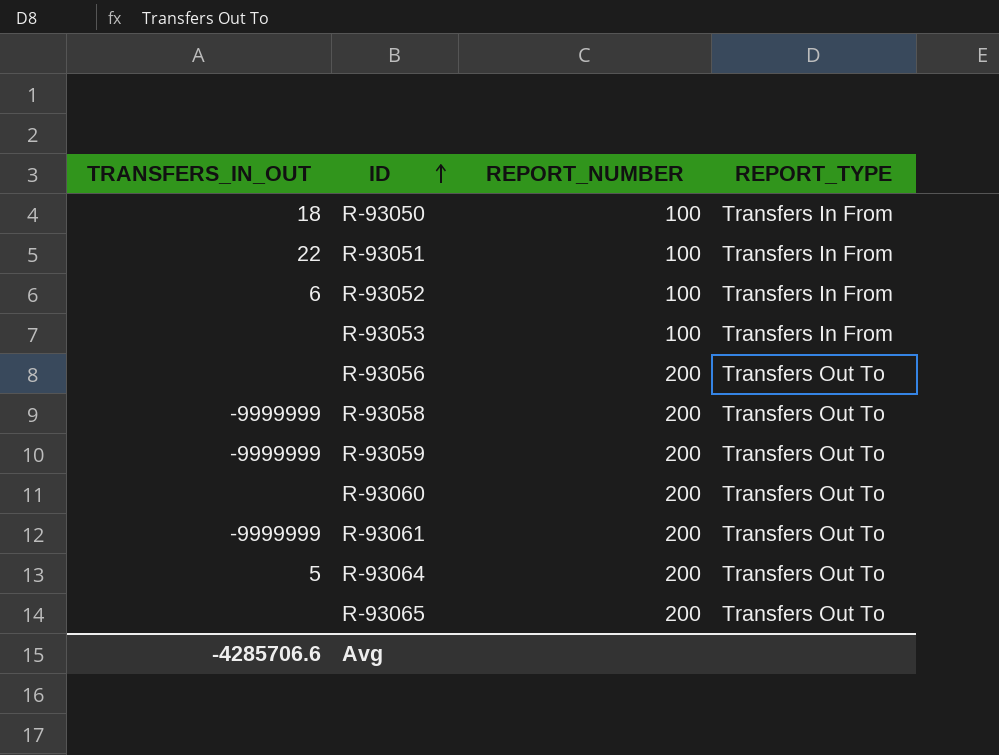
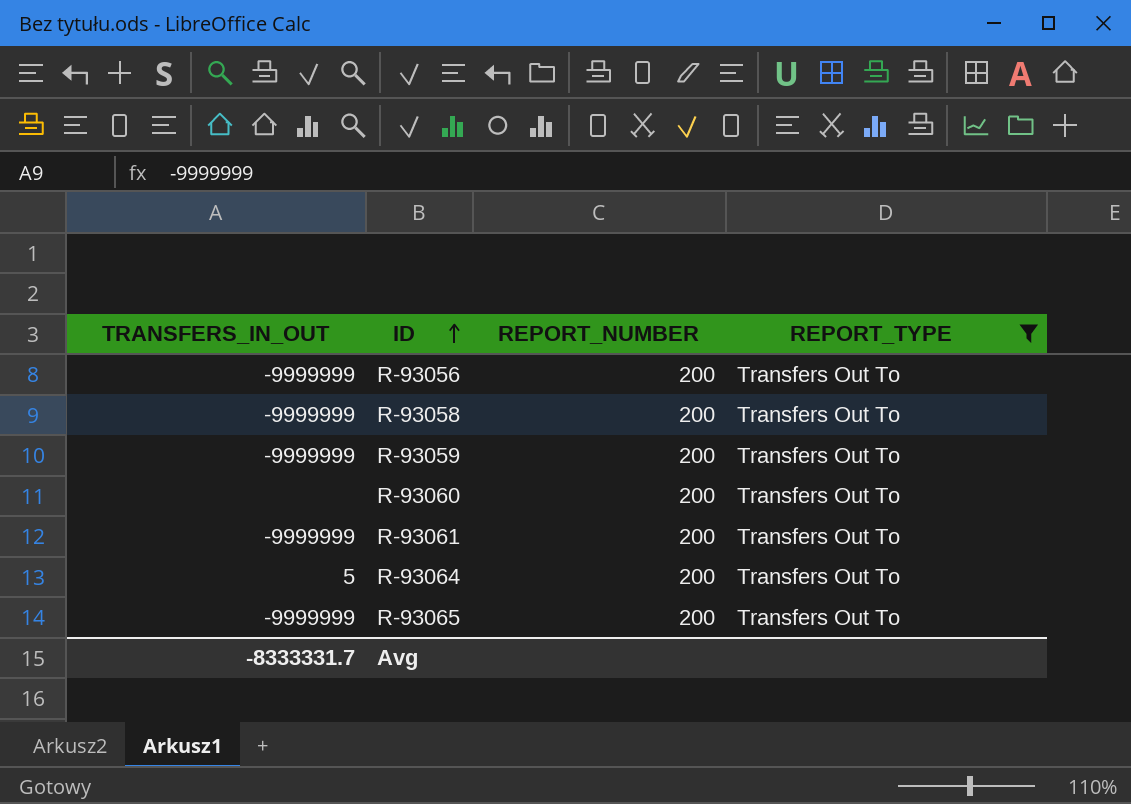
filter: none -> REPORT_TYPE = Transfers Out To
R-93056 | TRANSFERS_IN_OUT: none -> -9999999
R-93065 | TRANSFERS_IN_OUT: none -> -9999999
Avg | TRANSFERS_IN_OUT: -4285706.6 -> -8333331.7

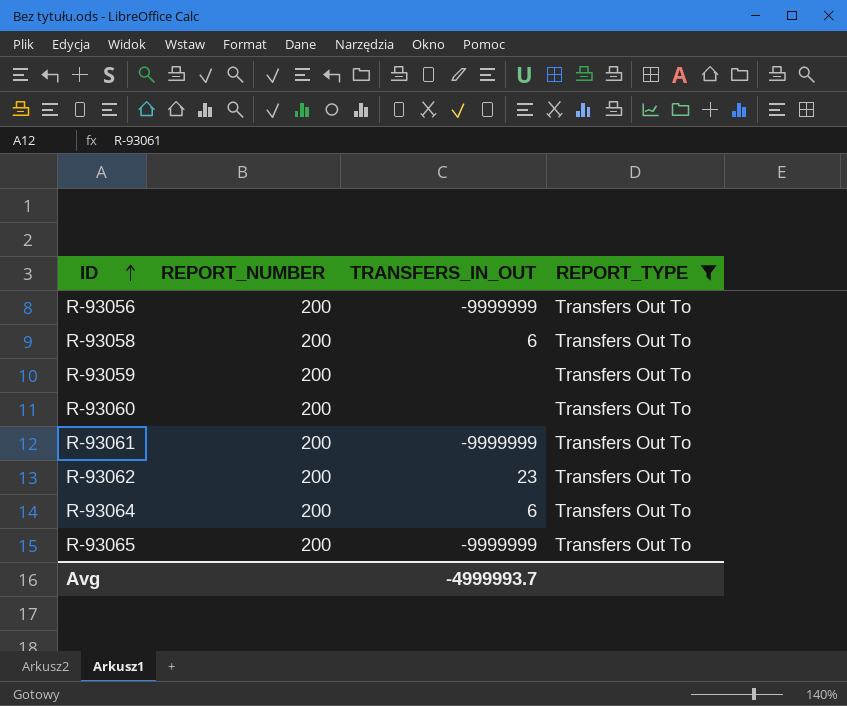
column TRANSFERS_IN_OUT | position: 1 -> 3
R-93058 | TRANSFERS_IN_OUT: -9999999 -> 6
R-93059 | TRANSFERS_IN_OUT: -9999999 -> none
row R-93062: none -> 200 | 23 | Transfers Out To
R-93064 | TRANSFERS_IN_OUT: 5 -> 6
Avg | TRANSFERS_IN_OUT: -8333331.7 -> -4999993.7

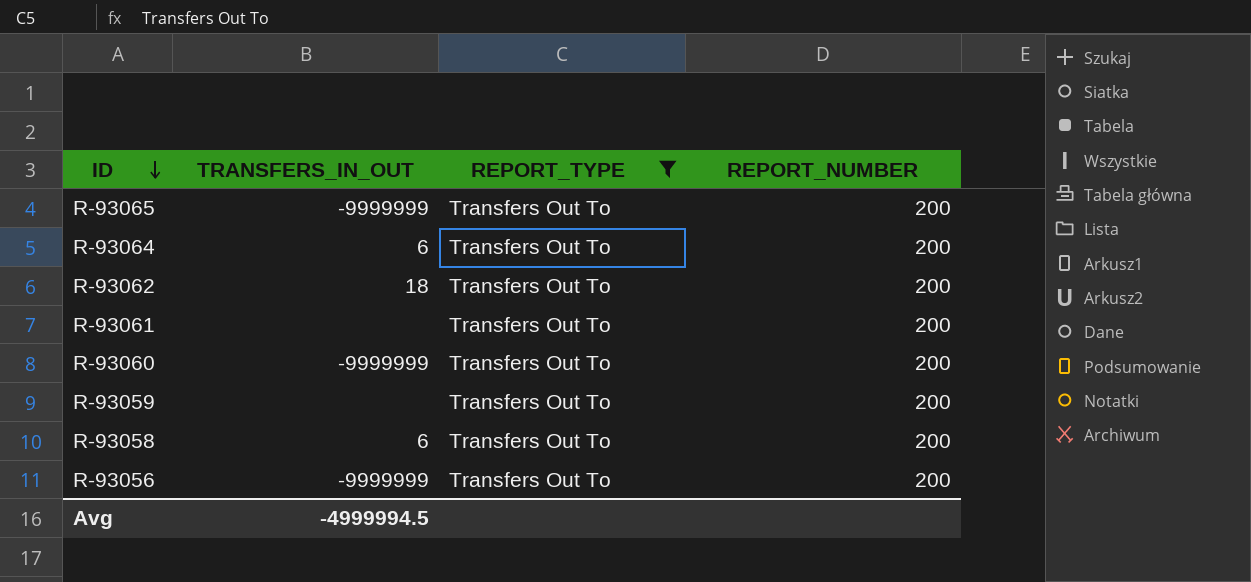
row order: ID ascending -> ID descending
column REPORT_NUMBER | position: 2 -> 4
R-93062 | TRANSFERS_IN_OUT: 23 -> 18
R-93061 | TRANSFERS_IN_OUT: -9999999 -> none
R-93060 | TRANSFERS_IN_OUT: none -> -9999999
Avg | TRANSFERS_IN_OUT: -4999993.7 -> -4999994.5

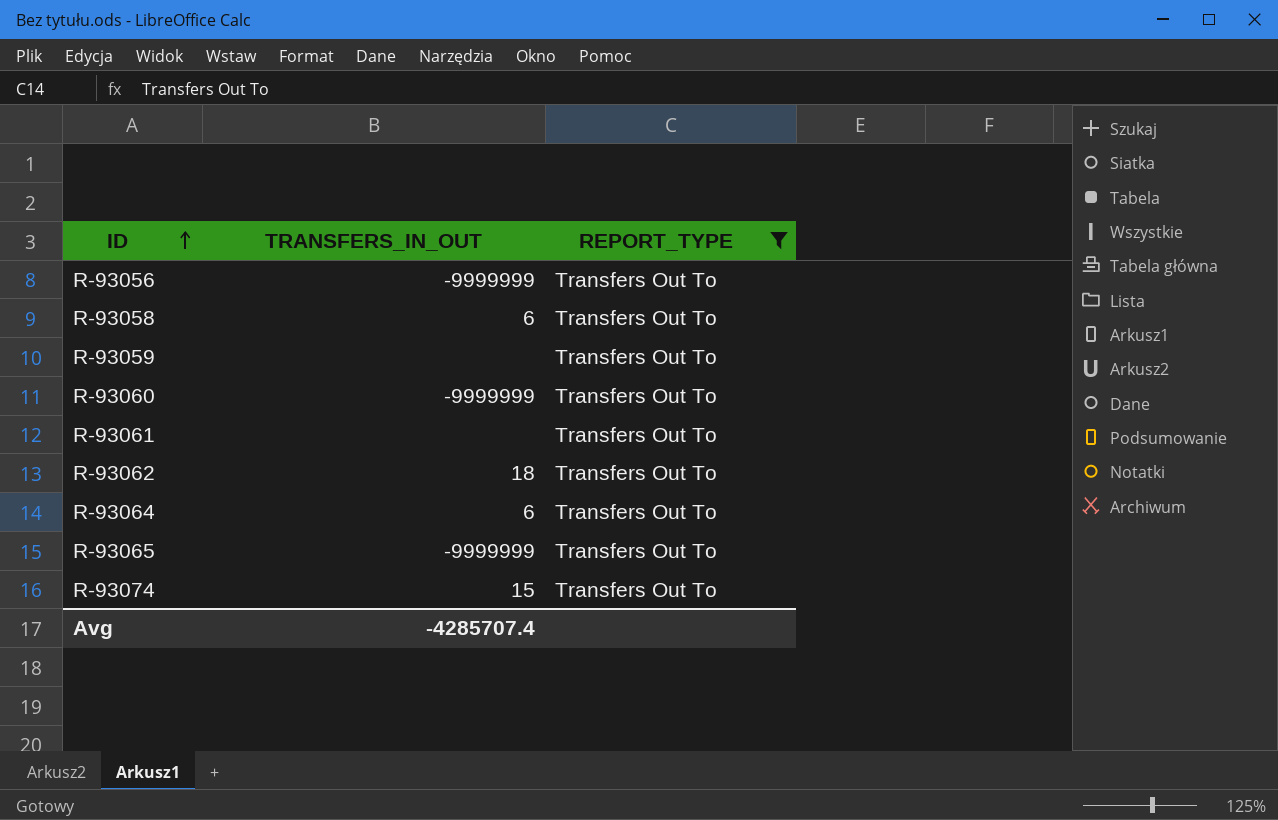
row order: ID descending -> ID ascending
column REPORT_NUMBER | position: 4 -> none
row R-93074: none -> 15 | Transfers Out To
Avg | TRANSFERS_IN_OUT: -4999994.5 -> -4285707.4

